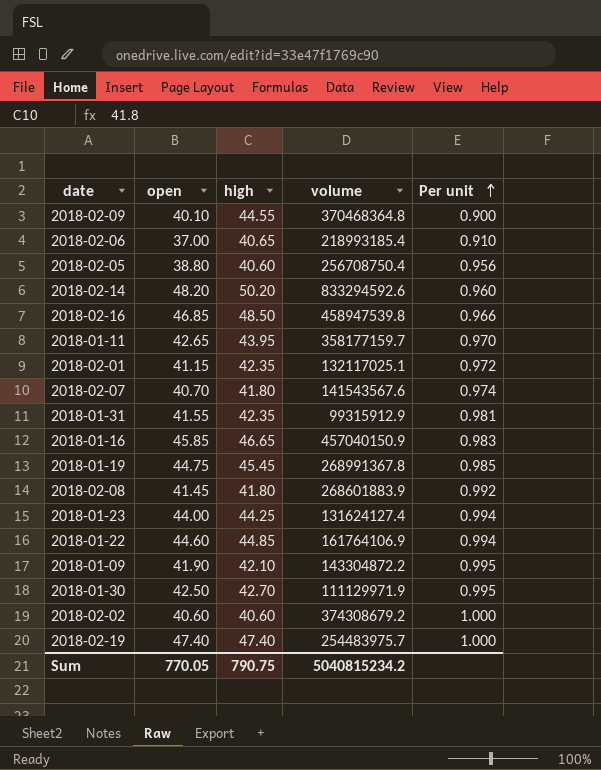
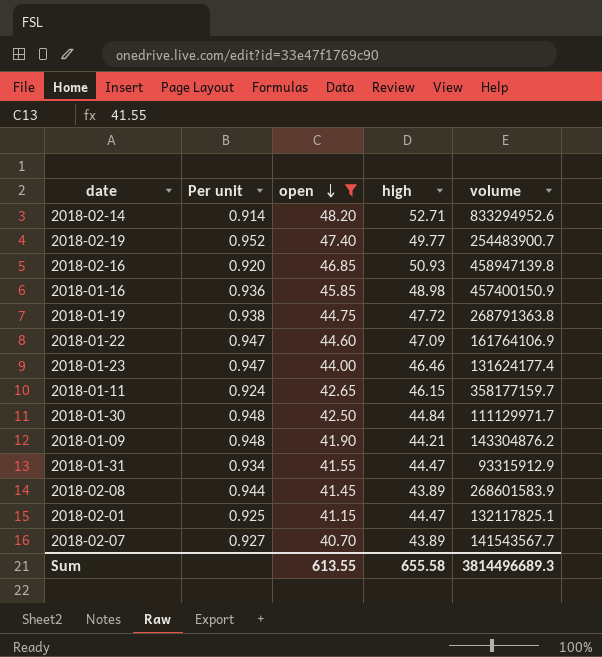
filter: none -> open >= 40.70
row order: Per unit ascending -> open descending
column Per unit | position: 5 -> 2
2018-02-14 | Per unit: 0.960 -> 0.914
2018-02-14 | high: 50.20 -> 52.71
2018-02-14 | volume: 833294592.6 -> 833294952.6
2018-02-19 | Per unit: 1.000 -> 0.952
2018-02-19 | high: 47.40 -> 49.77
2018-02-19 | volume: 254483975.7 -> 254483900.7
2018-02-16 | Per unit: 0.966 -> 0.920
2018-02-16 | high: 48.50 -> 50.93
2018-02-16 | volume: 458947539.8 -> 458947139.8
2018-01-16 | Per unit: 0.983 -> 0.936
2018-01-16 | high: 46.65 -> 48.98
2018-01-16 | volume: 457040150.9 -> 457400150.9
2018-01-19 | Per unit: 0.985 -> 0.938
2018-01-19 | high: 45.45 -> 47.72
2018-01-19 | volume: 268991367.8 -> 268791363.8
2018-01-22 | Per unit: 0.994 -> 0.947
2018-01-22 | high: 44.85 -> 47.09
2018-01-23 | Per unit: 0.994 -> 0.947
2018-01-23 | high: 44.25 -> 46.46
2018-01-23 | volume: 131624127.4 -> 131624177.4
2018-01-11 | Per unit: 0.970 -> 0.924
2018-01-11 | high: 43.95 -> 46.15
2018-01-30 | Per unit: 0.995 -> 0.948
2018-01-30 | high: 42.70 -> 44.84
2018-01-30 | volume: 111129971.9 -> 111129971.7
2018-01-09 | Per unit: 0.995 -> 0.948
2018-01-09 | high: 42.10 -> 44.21
2018-01-09 | volume: 143304872.2 -> 143304876.2
2018-01-31 | Per unit: 0.981 -> 0.934
2018-01-31 | high: 42.35 -> 44.47
2018-01-31 | volume: 99315912.9 -> 93315912.9
2018-02-08 | Per unit: 0.992 -> 0.944
2018-02-08 | high: 41.80 -> 43.89
2018-02-08 | volume: 268601883.9 -> 268601583.9
2018-02-01 | Per unit: 0.972 -> 0.925
2018-02-01 | high: 42.35 -> 44.47
2018-02-01 | volume: 132117025.1 -> 132117825.1
2018-02-07 | Per unit: 0.974 -> 0.927
2018-02-07 | high: 41.80 -> 43.89
2018-02-07 | volume: 141543567.6 -> 141543567.7
Sum | open: 770.05 -> 613.55
Sum | high: 790.75 -> 655.58
Sum | volume: 5040815234.2 -> 3814496689.3

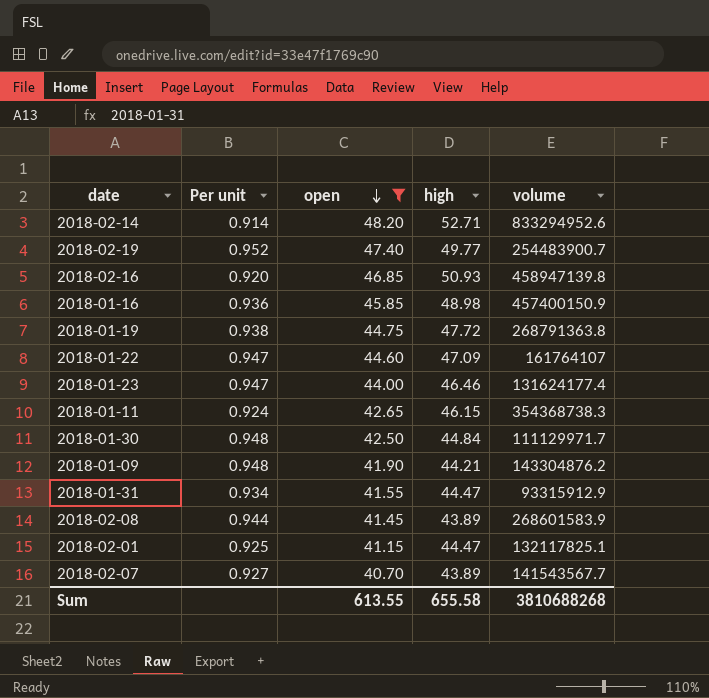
2018-01-22 | volume: 161764106.9 -> 161764107
2018-01-11 | volume: 358177159.7 -> 354368738.3
Sum | volume: 3814496689.3 -> 3810688268

